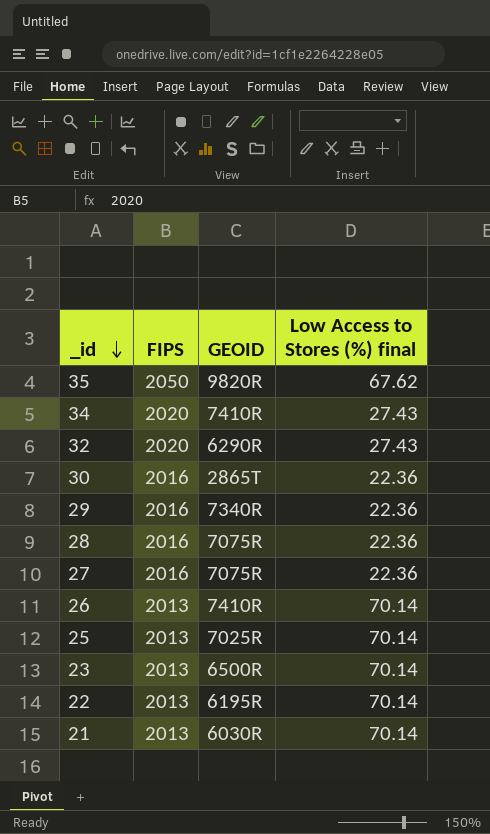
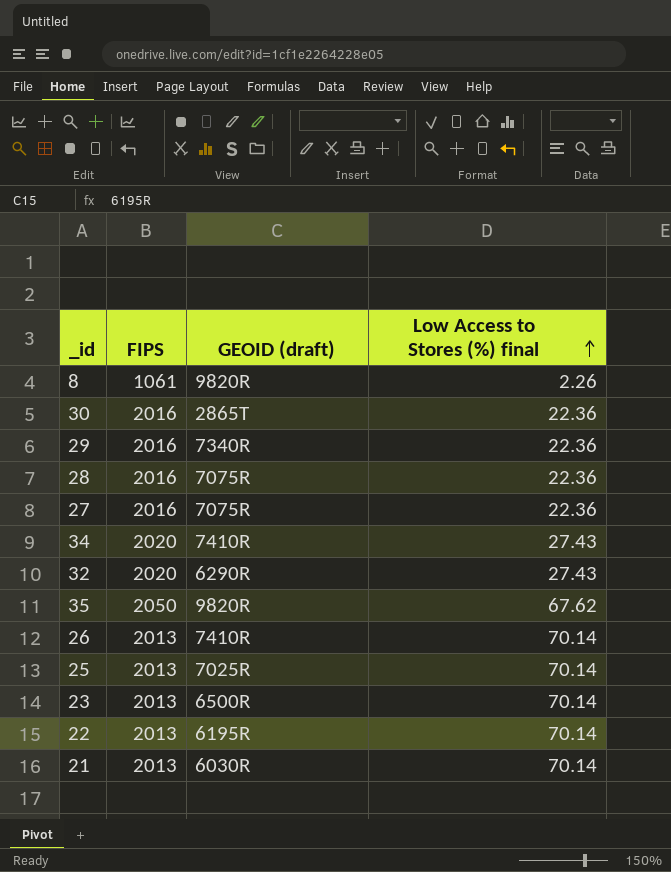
row order: _id descending -> Low Access to Stores (%) final ascending
column name: GEOID -> GEOID (draft)
row 8: none -> 1061 | 9820R | 2.26

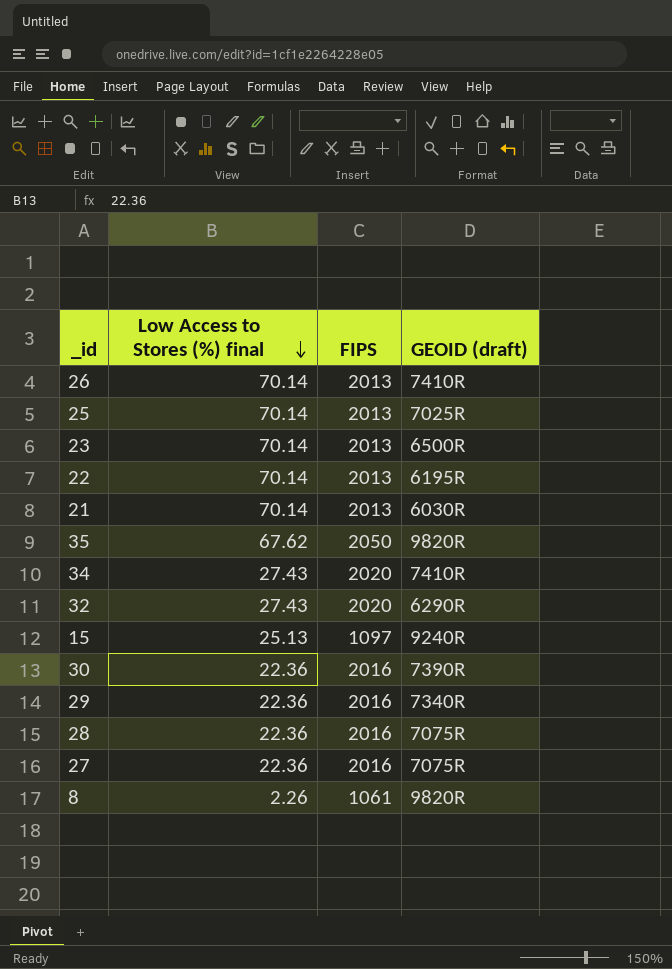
row order: Low Access to Stores (%) final ascending -> Low Access to Stores (%) final descending
column Low Access to Stores (%) final | position: 4 -> 2
row 15: none -> 25.13 | 1097 | 9240R
30 | GEOID (draft): 2865T -> 7390R

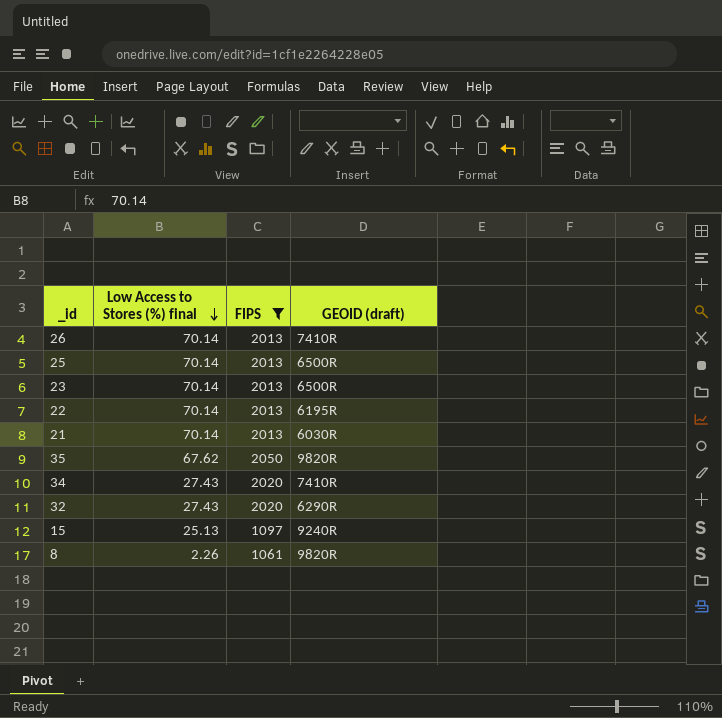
filter: none -> FIPS != 2016
25 | GEOID (draft): 7025R -> 6500R

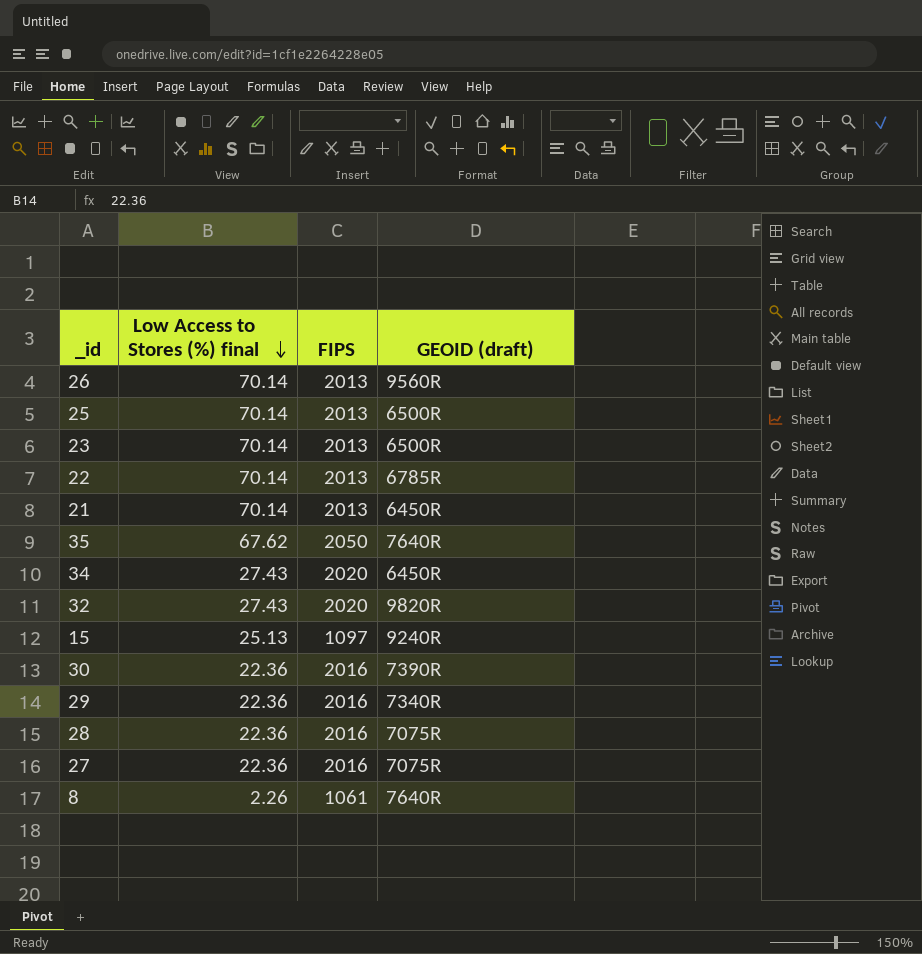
filter: FIPS != 2016 -> none
26 | GEOID (draft): 7410R -> 9560R
22 | GEOID (draft): 6195R -> 6785R
21 | GEOID (draft): 6030R -> 6450R
35 | GEOID (draft): 9820R -> 7640R
34 | GEOID (draft): 7410R -> 6450R
32 | GEOID (draft): 6290R -> 9820R
8 | GEOID (draft): 9820R -> 7640R

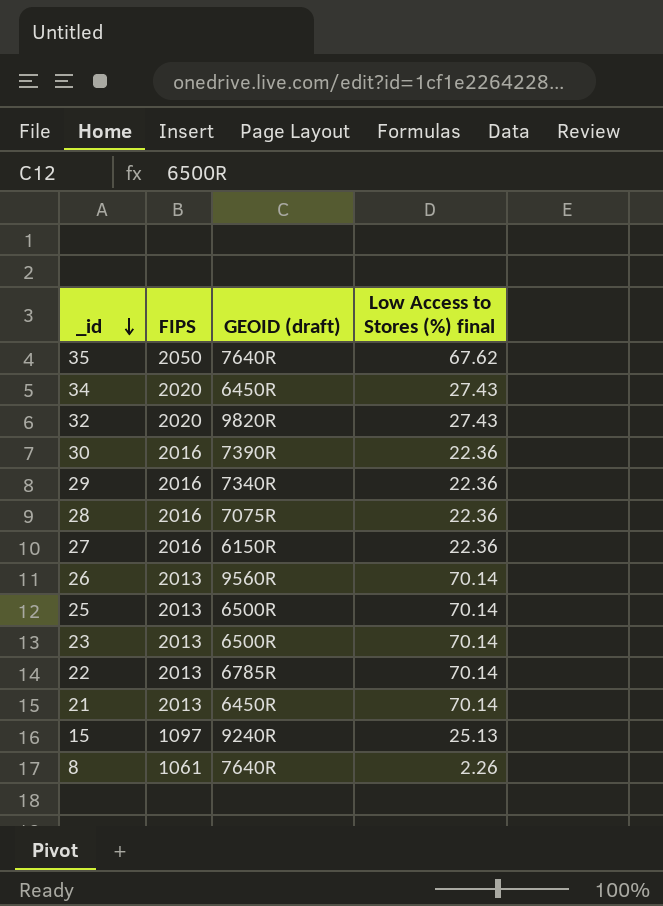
row order: Low Access to Stores (%) final descending -> _id descending
column Low Access to Stores (%) final | position: 2 -> 4
27 | GEOID (draft): 7075R -> 6150R

